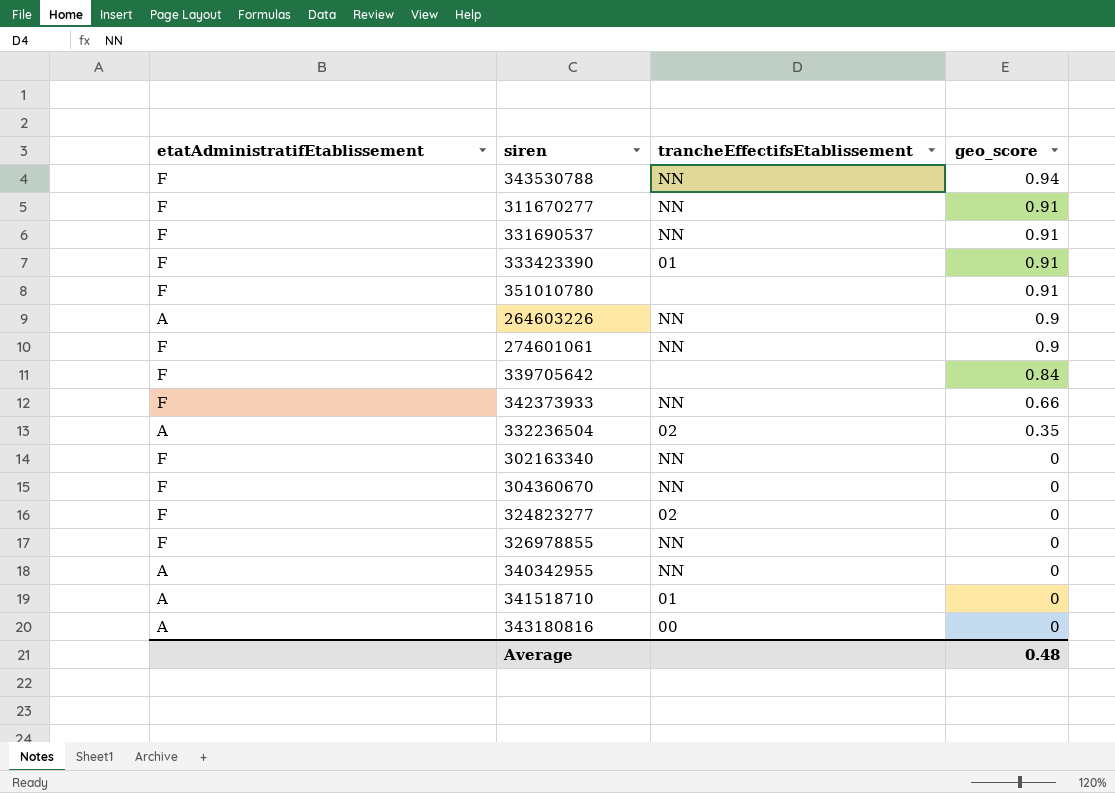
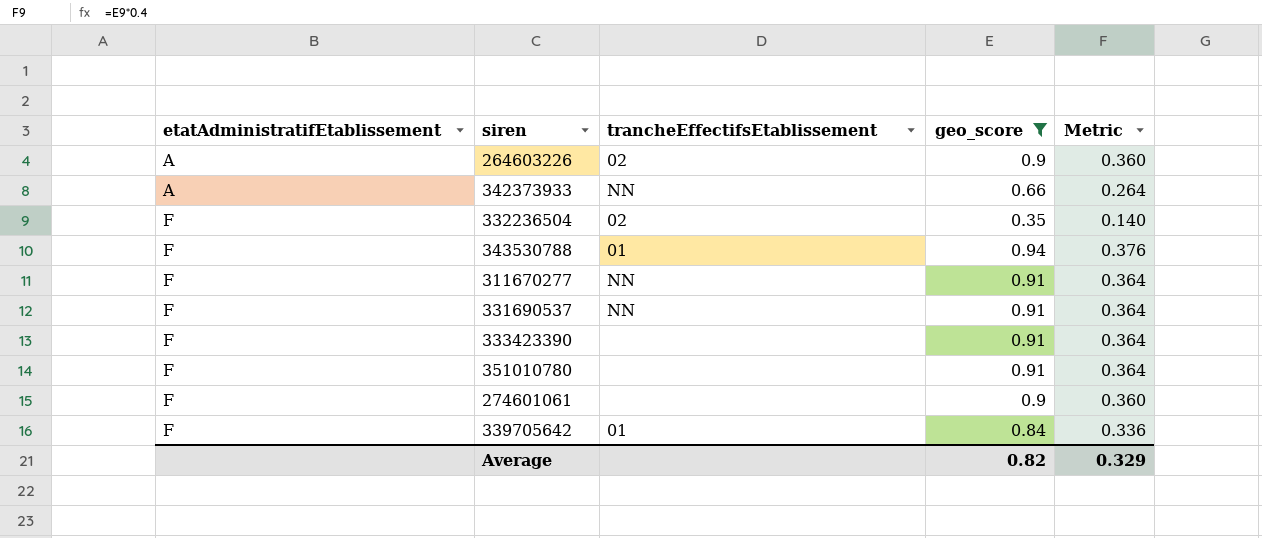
filter: none -> geo_score != 0
row order: geo_score descending -> etatAdministratifEtablissement ascending
column Metric | formula: none -> [geo_score] * 0.4
264603226 | trancheEffectifsEtablissement: NN -> 02
342373933 | etatAdministratifEtablissement: F -> A
332236504 | etatAdministratifEtablissement: A -> F
343530788 | trancheEffectifsEtablissement: NN -> 01
333423390 | trancheEffectifsEtablissement: 01 -> none
274601061 | trancheEffectifsEtablissement: NN -> none
339705642 | trancheEffectifsEtablissement: none -> 01
Average | geo_score: 0.48 -> 0.82

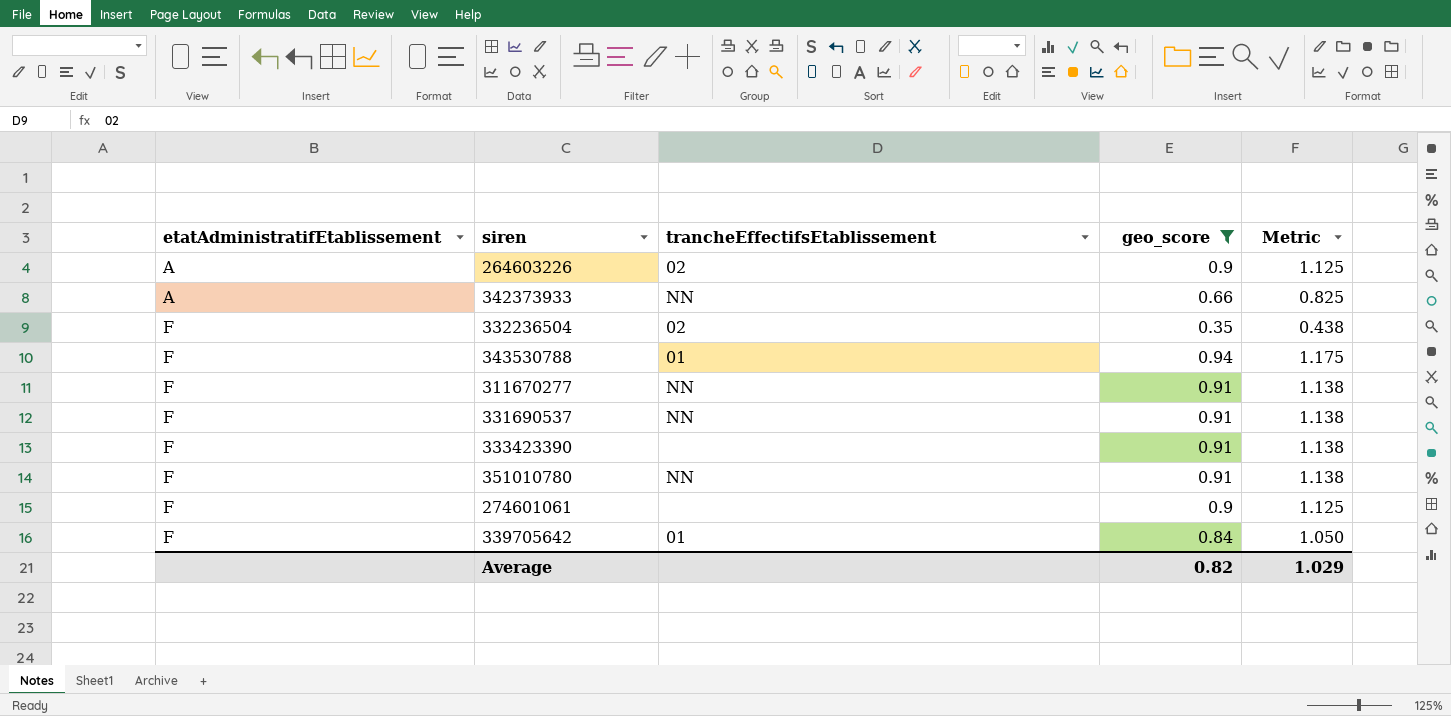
column Metric | formula: [geo_score] * 0.4 -> [geo_score] * 1.25
351010780 | trancheEffectifsEtablissement: none -> NN
Average | Metric: 0.329 -> 1.029

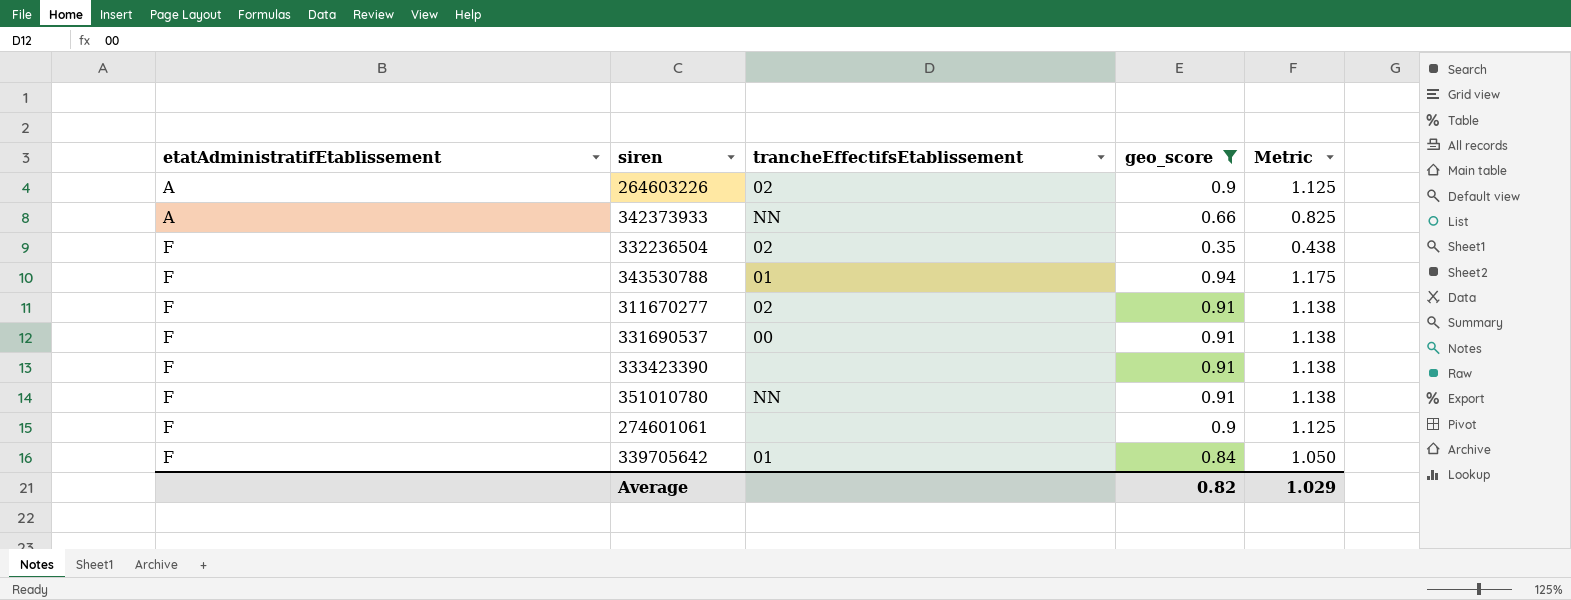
311670277 | trancheEffectifsEtablissement: NN -> 02
331690537 | trancheEffectifsEtablissement: NN -> 00

